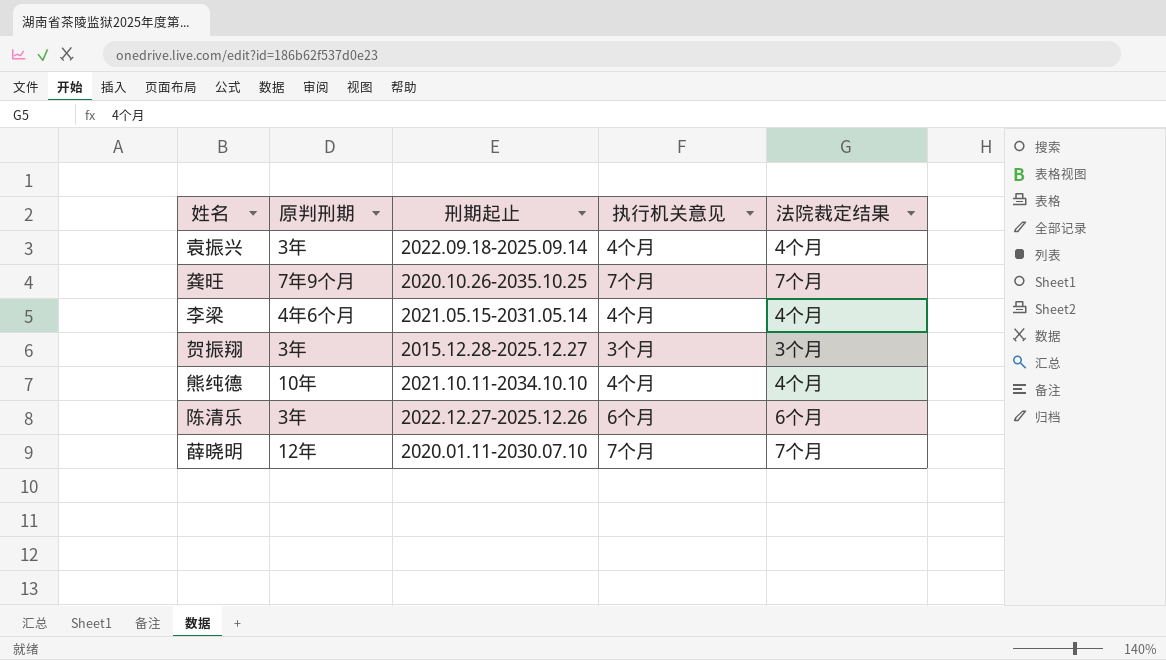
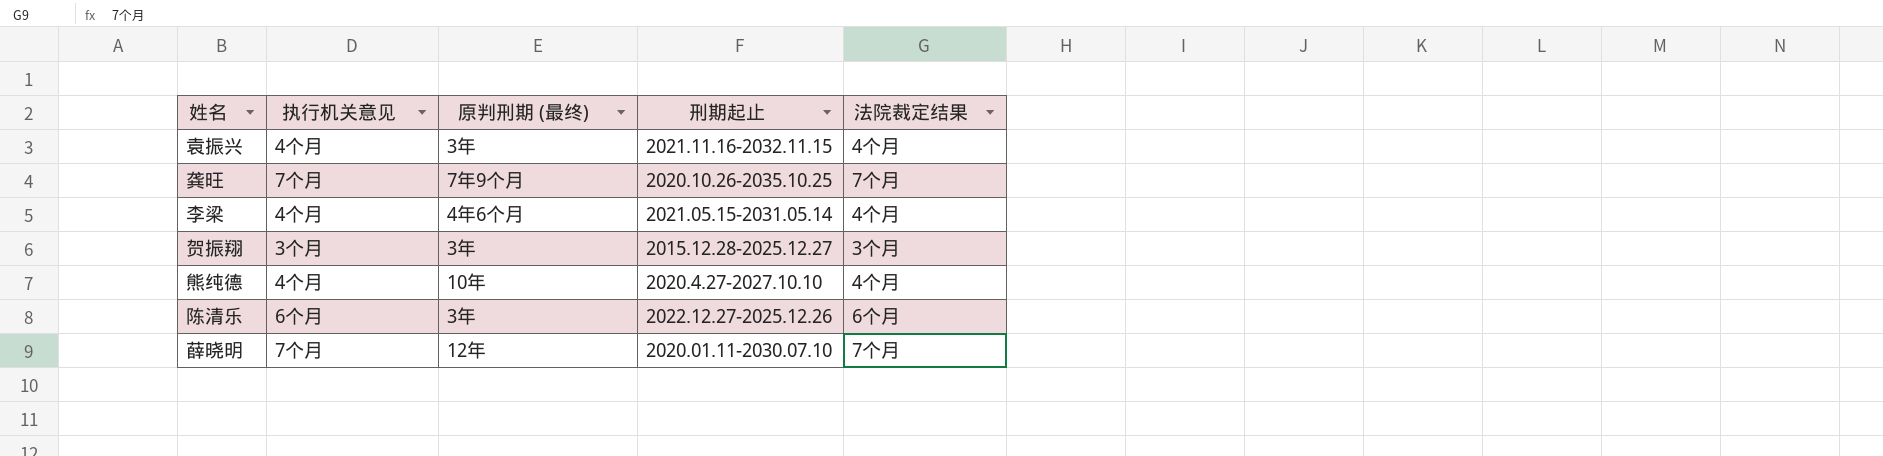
column 执行机关意见 | position: 4 -> 2
column name: 原判刑期 -> 原判刑期 (最终)
袁振兴 | 刑期起止: 2022.09.18-2025.09.14 -> 2021.11.16-2032.11.15
熊纯德 | 刑期起止: 2021.10.11-2034.10.10 -> 2020.4.27-2027.10.10

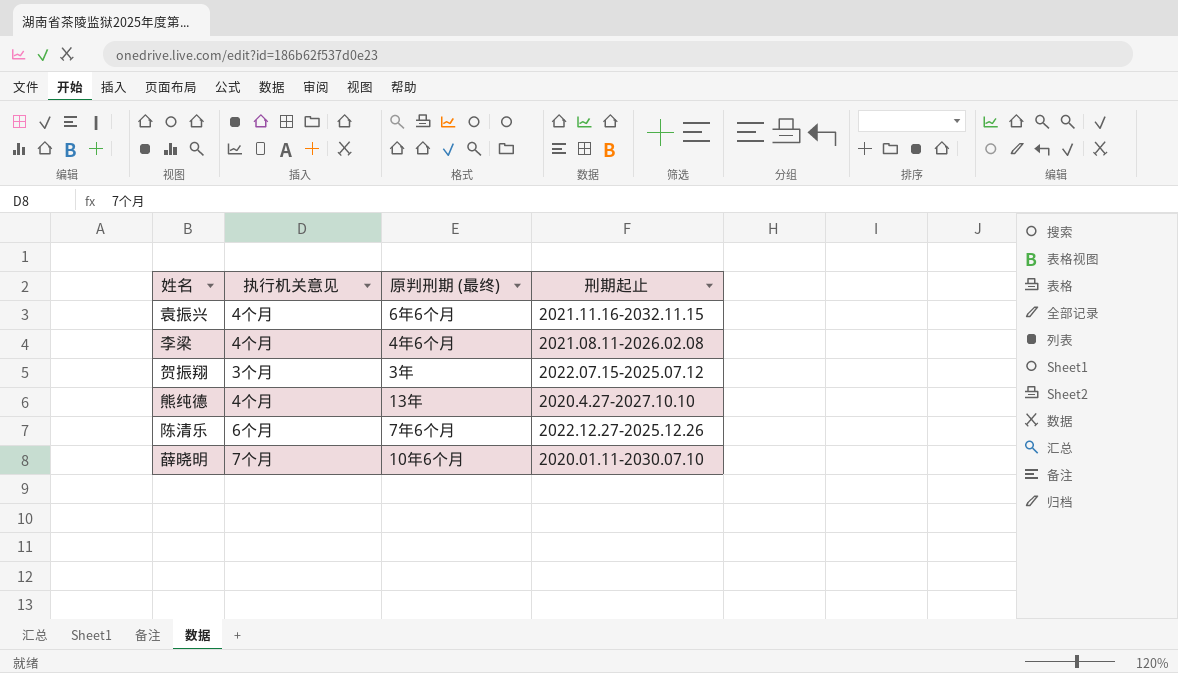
column 法院裁定结果 | position: 5 -> none
row 龚旺: 7个月 | 7年9个月 | 2020.10.26-2035.10.25 | 7个月 -> none
袁振兴 | 原判刑期 (最终): 3年 -> 6年6个月
李梁 | 刑期起止: 2021.05.15-2031.05.14 -> 2021.08.11-2026.02.08
贺振翔 | 刑期起止: 2015.12.28-2025.12.27 -> 2022.07.15-2025.07.12
熊纯德 | 原判刑期 (最终): 10年 -> 13年
陈清乐 | 原判刑期 (最终): 3年 -> 7年6个月
薛晓明 | 原判刑期 (最终): 12年 -> 10年6个月

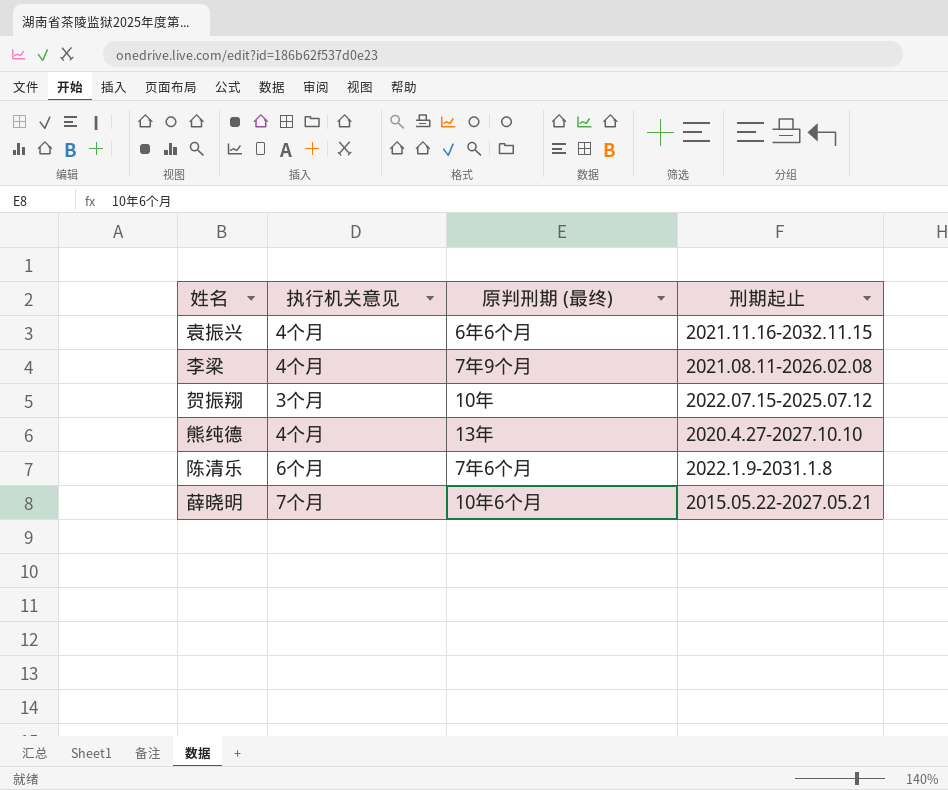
李梁 | 原判刑期 (最终): 4年6个月 -> 7年9个月
贺振翔 | 原判刑期 (最终): 3年 -> 10年
陈清乐 | 刑期起止: 2022.12.27-2025.12.26 -> 2022.1.9-2031.1.8
薛晓明 | 刑期起止: 2020.01.11-2030.07.10 -> 2015.05.22-2027.05.21

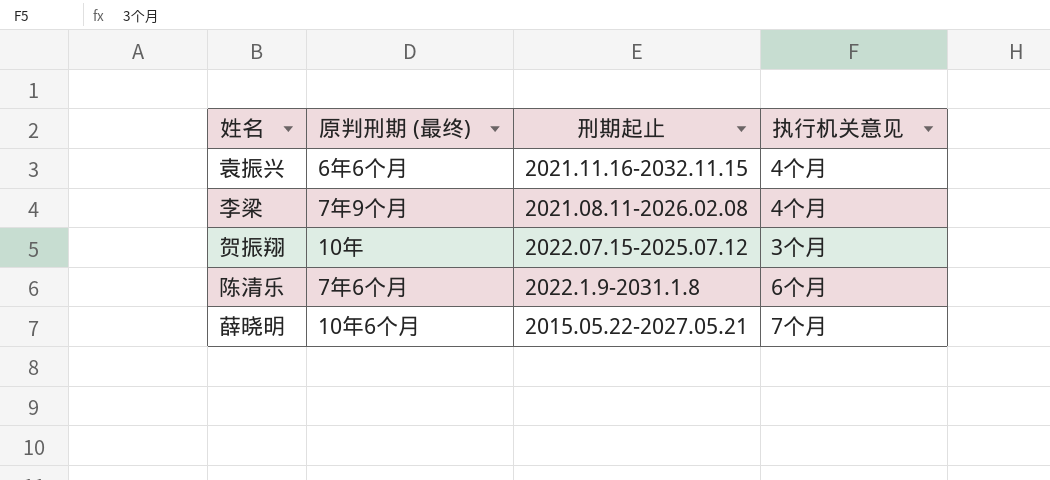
column 执行机关意见 | position: 2 -> 4
row 熊纯德: 4个月 | 13年 | 2020.4.27-2027.10.10 -> none

